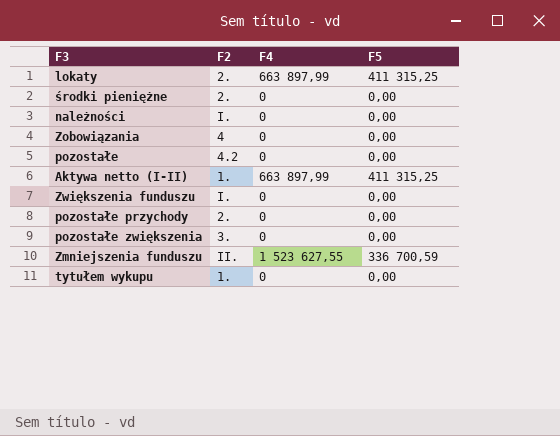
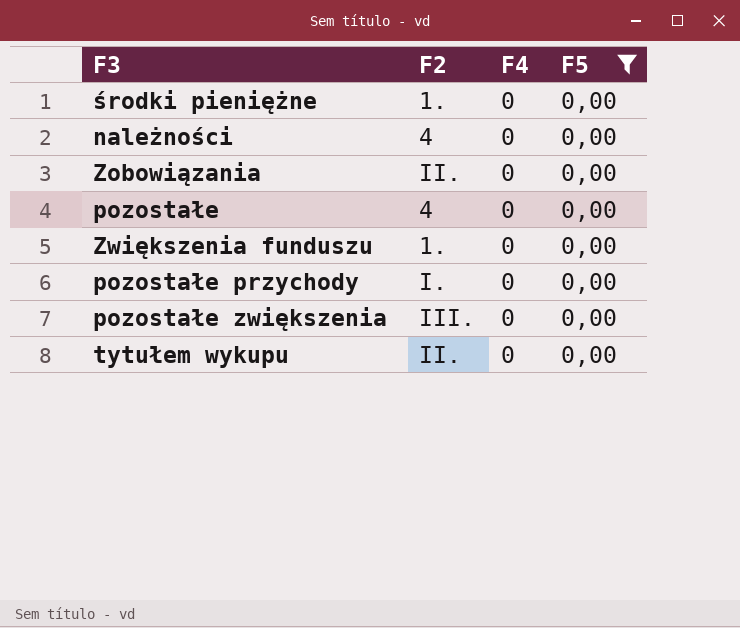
filter: none -> F5 = 0,00
środki pieniężne | F2: 2. -> 1.
należności | F2: I. -> 4
Zobowiązania | F2: 4 -> II.
pozostałe | F2: 4.2 -> 4
Zwiększenia funduszu | F2: I. -> 1.
pozostałe przychody | F2: 2. -> I.
pozostałe zwiększenia | F2: 3. -> III.
tytułem wykupu | F2: 1. -> II.

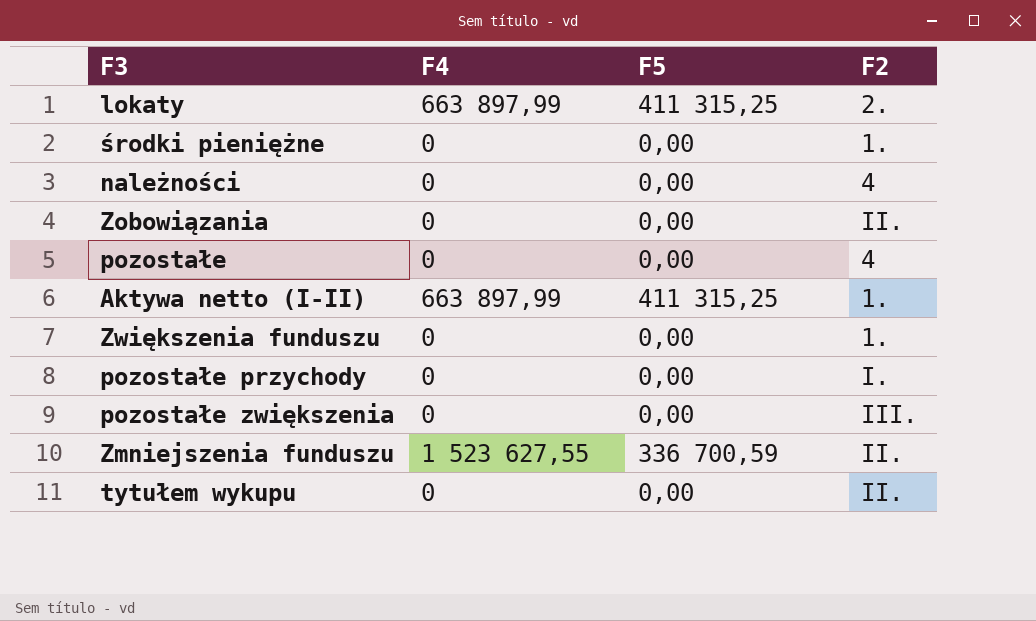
filter: F5 = 0,00 -> none
column F2 | position: 2 -> 4

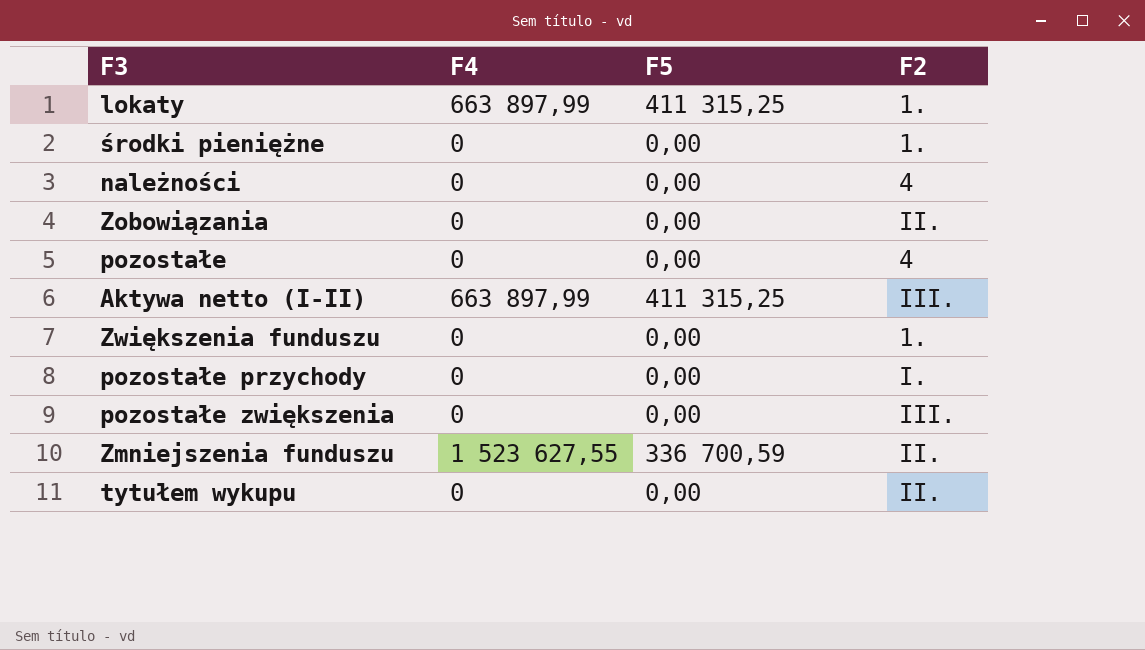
lokaty | F2: 2. -> 1.
Aktywa netto (I-II) | F2: 1. -> III.

